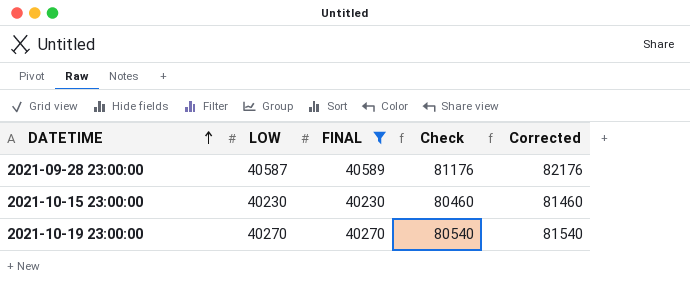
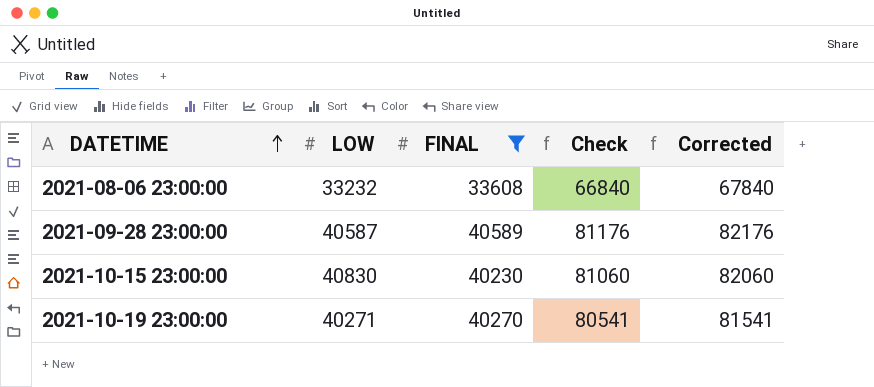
row 2021-08-06 23:00:00: none -> 33232 | 33608 | 66840 | 67840
2021-10-15 23:00:00 | LOW: 40230 -> 40830
2021-10-15 23:00:00 | Check: 80460 -> 81060
2021-10-15 23:00:00 | Corrected: 81460 -> 82060
2021-10-19 23:00:00 | LOW: 40270 -> 40271
2021-10-19 23:00:00 | Check: 80540 -> 80541
2021-10-19 23:00:00 | Corrected: 81540 -> 81541

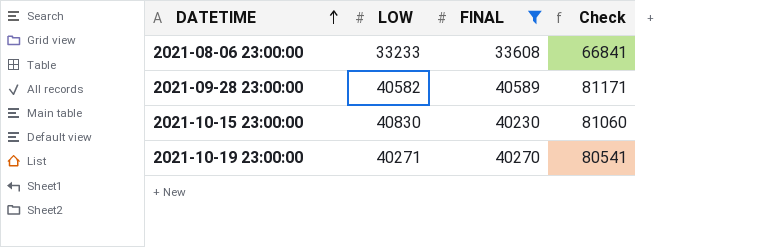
column Corrected | formula: [Check] + 1000 -> none
2021-08-06 23:00:00 | LOW: 33232 -> 33233
2021-08-06 23:00:00 | Check: 66840 -> 66841
2021-09-28 23:00:00 | LOW: 40587 -> 40582
2021-09-28 23:00:00 | Check: 81176 -> 81171

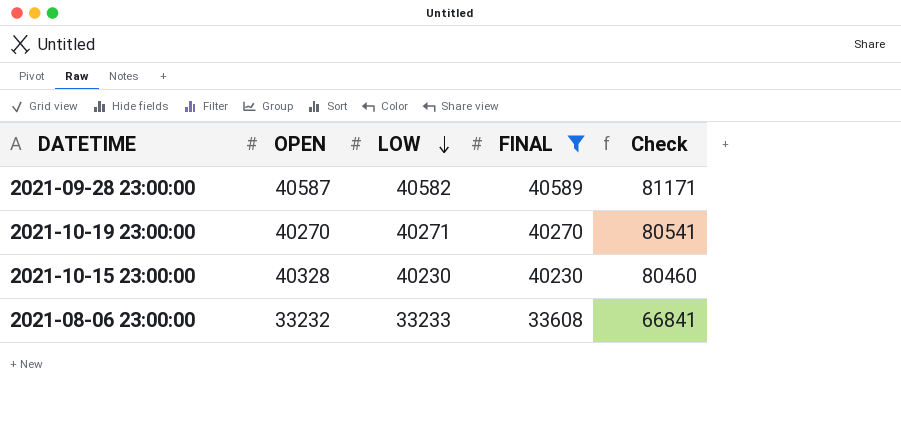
row order: DATETIME ascending -> LOW descending
column OPEN | position: none -> 2
2021-10-15 23:00:00 | LOW: 40830 -> 40230
2021-10-15 23:00:00 | Check: 81060 -> 80460

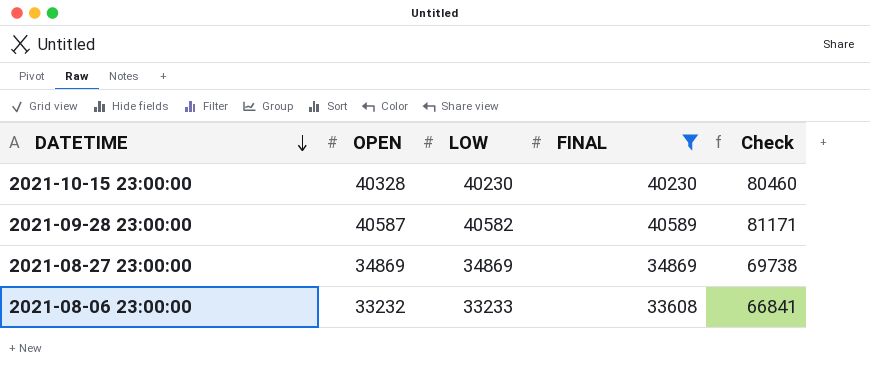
row order: LOW descending -> DATETIME descending
row 2021-10-19 23:00:00: 40270 | 40271 | 40270 | 80541 -> none
row 2021-08-27 23:00:00: none -> 34869 | 34869 | 34869 | 69738

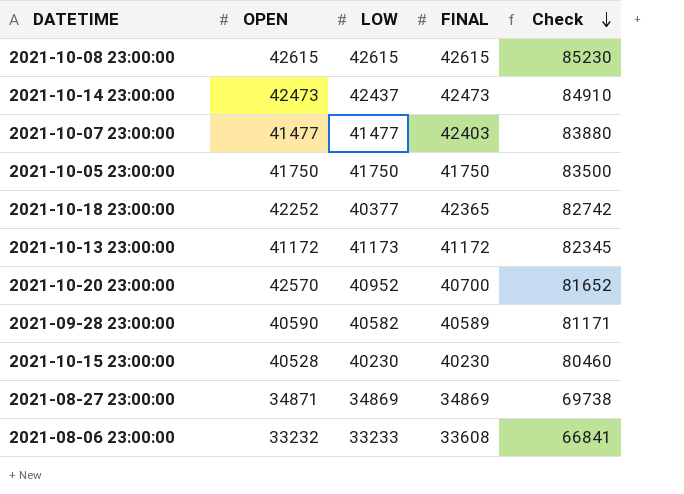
filter: FINAL <= 40589 -> none
row order: DATETIME descending -> Check descending
2021-09-28 23:00:00 | OPEN: 40587 -> 40590
2021-10-15 23:00:00 | OPEN: 40328 -> 40528
2021-08-27 23:00:00 | OPEN: 34869 -> 34871

